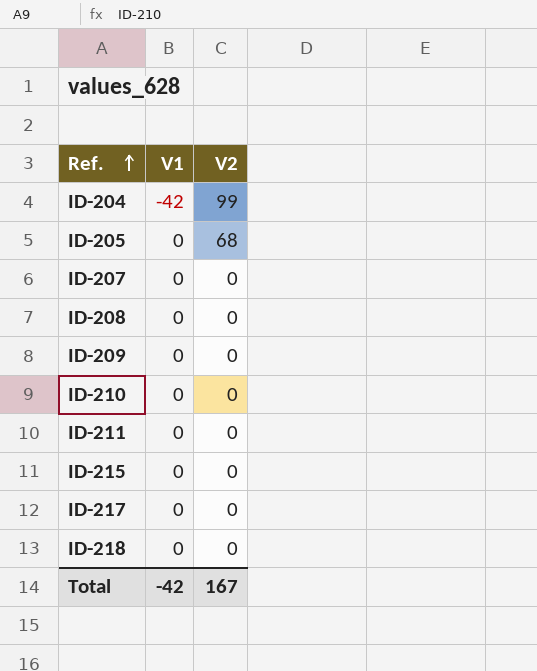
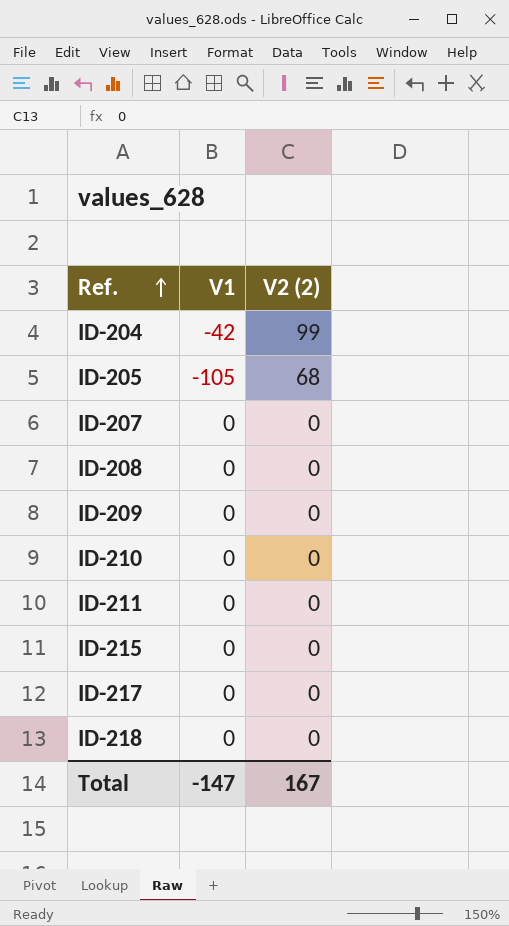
column name: V2 -> V2 (2)
ID-205 | V1: 0 -> -105
Total | V1: -42 -> -147

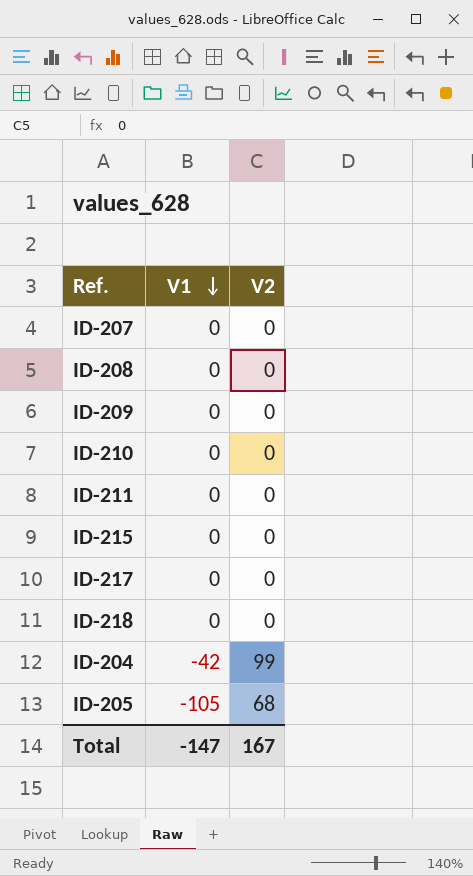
row order: Ref. ascending -> V1 descending
column name: V2 (2) -> V2

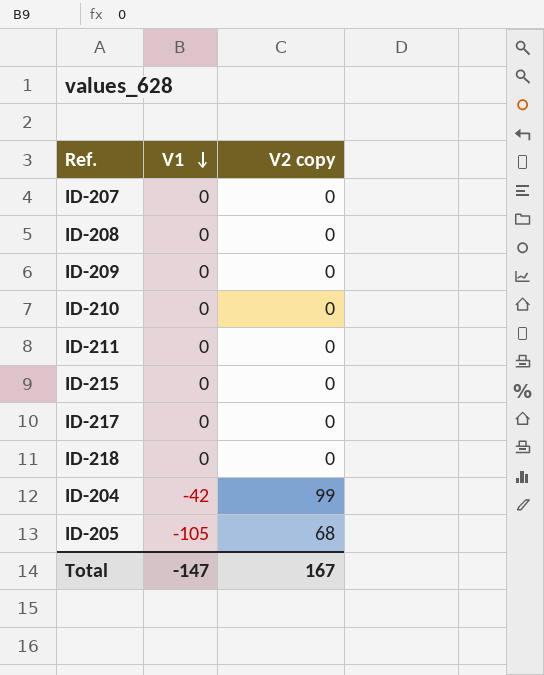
column name: V2 -> V2 copy

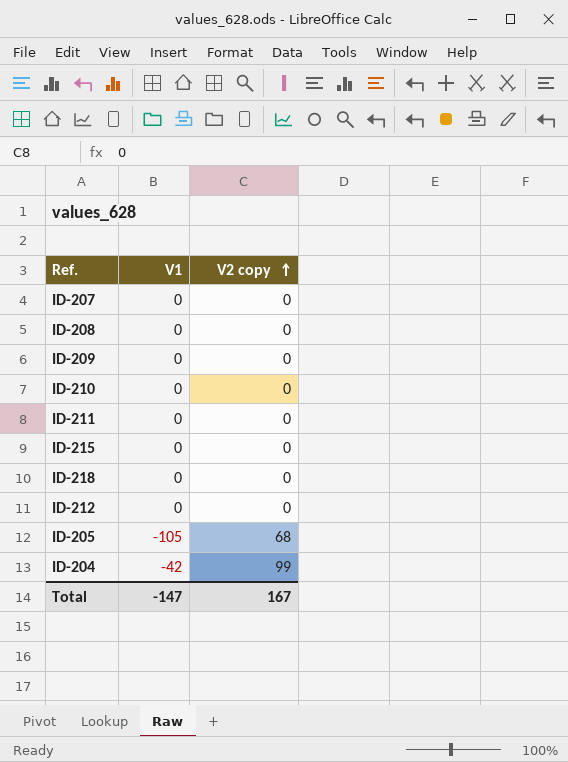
row order: V1 descending -> V2 copy ascending
row ID-217: 0 | 0 -> none
row ID-212: none -> 0 | 0

